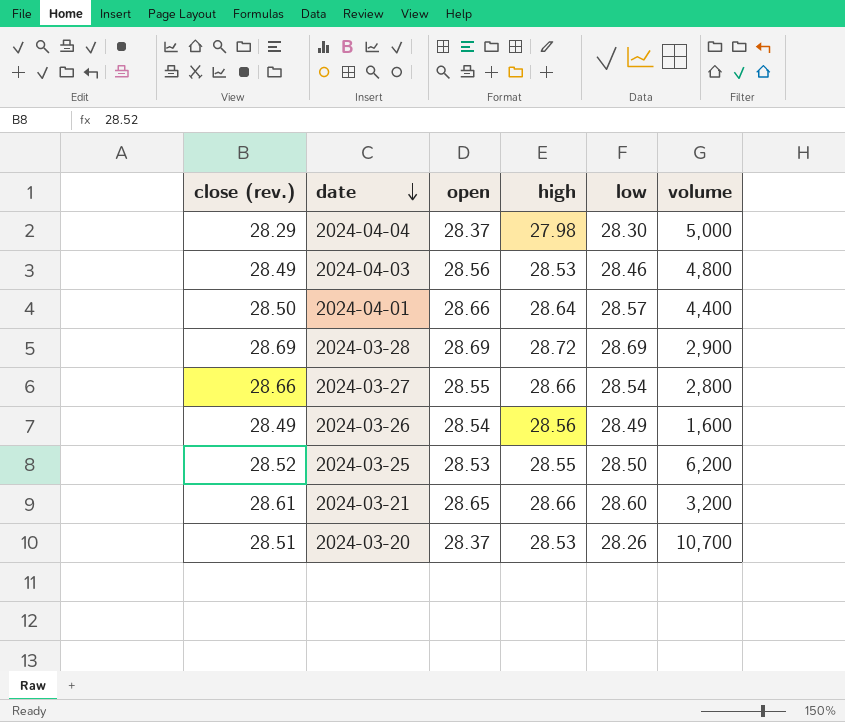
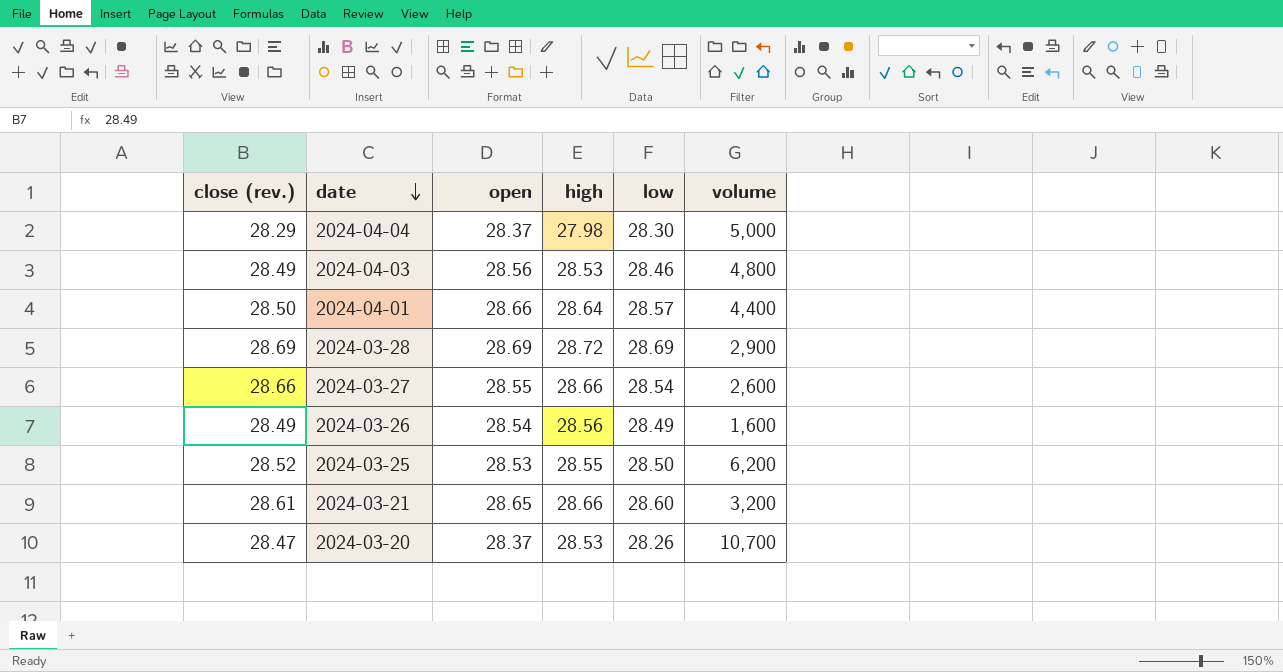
2024-03-27 | volume: 2,800 -> 2,600
2024-03-20 | close (rev.): 28.51 -> 28.47

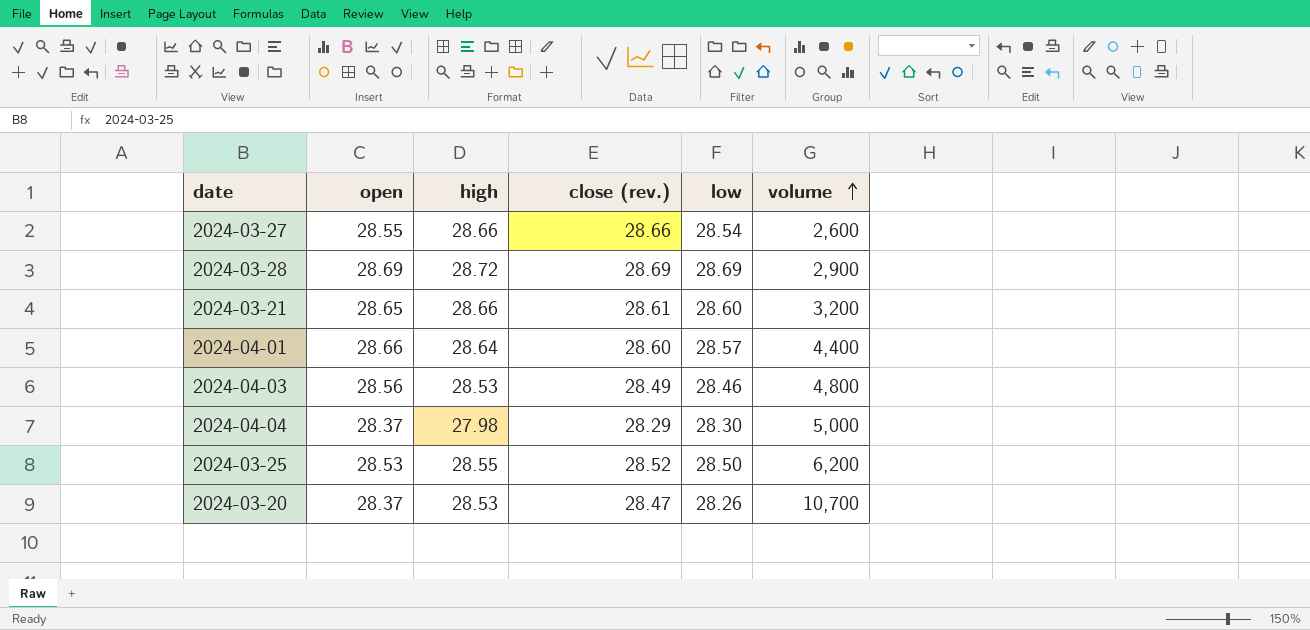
row order: date descending -> volume ascending
column close (rev.) | position: 1 -> 4
row 2024-03-26: 28.49 | 28.54 | 28.56 | 28.49 | 1,600 -> none
2024-04-01 | close (rev.): 28.50 -> 28.60

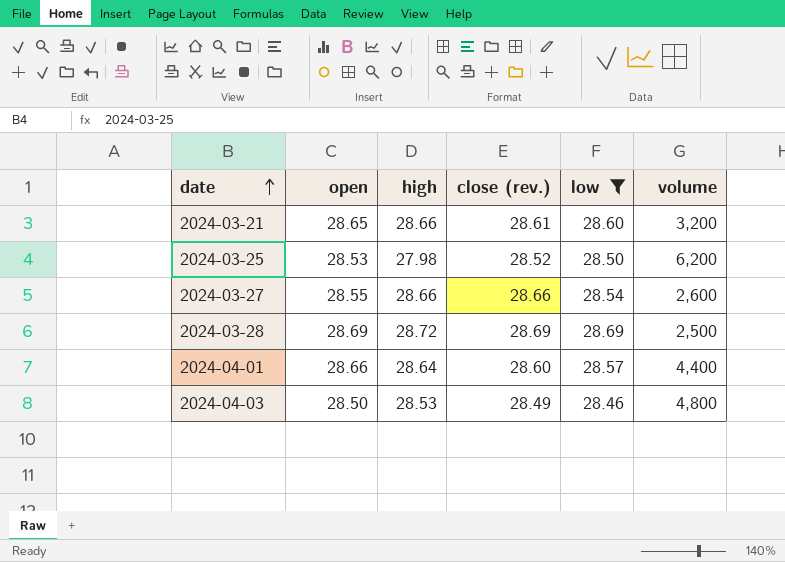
filter: none -> low >= 28.46
row order: volume ascending -> date ascending
2024-03-25 | high: 28.55 -> 27.98
2024-03-28 | volume: 2,900 -> 2,500
2024-04-03 | open: 28.56 -> 28.50

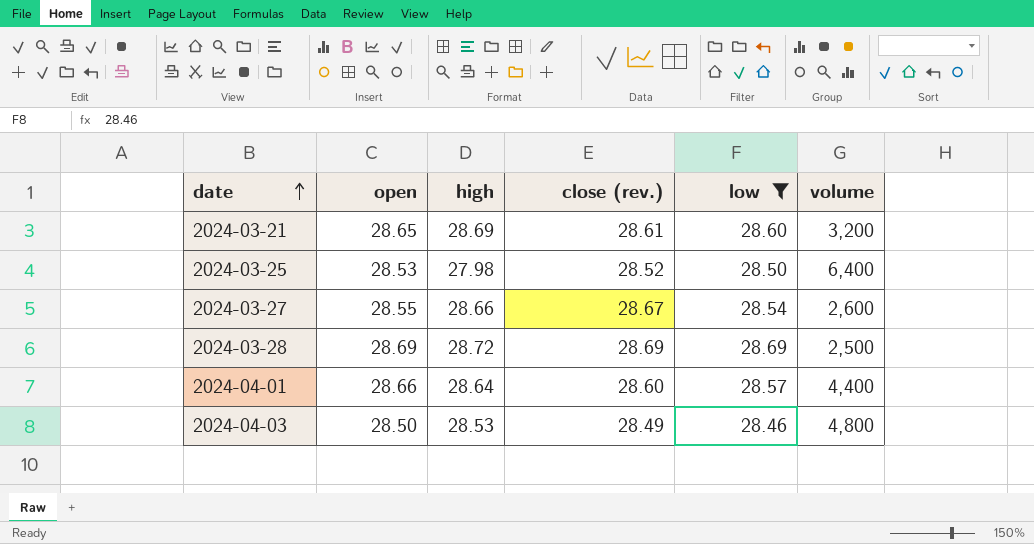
2024-03-21 | high: 28.66 -> 28.69
2024-03-25 | volume: 6,200 -> 6,400
2024-03-27 | close (rev.): 28.66 -> 28.67

